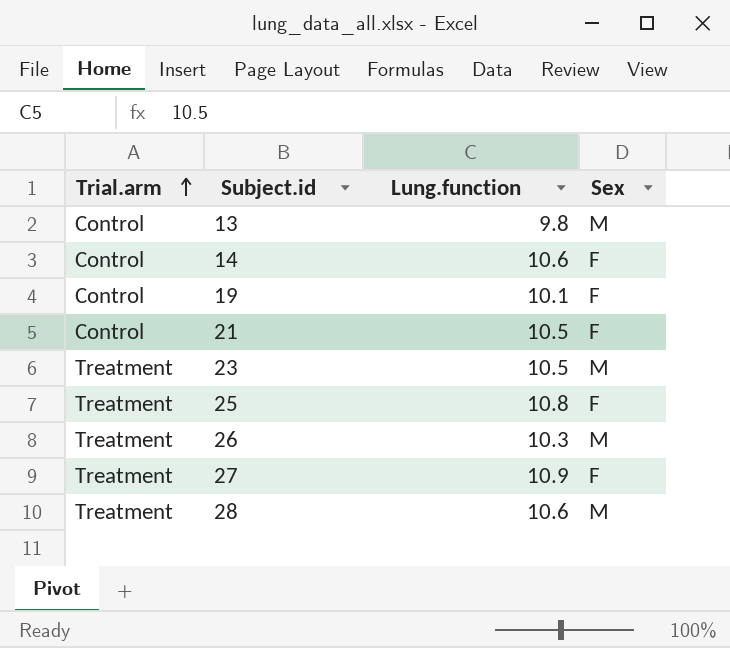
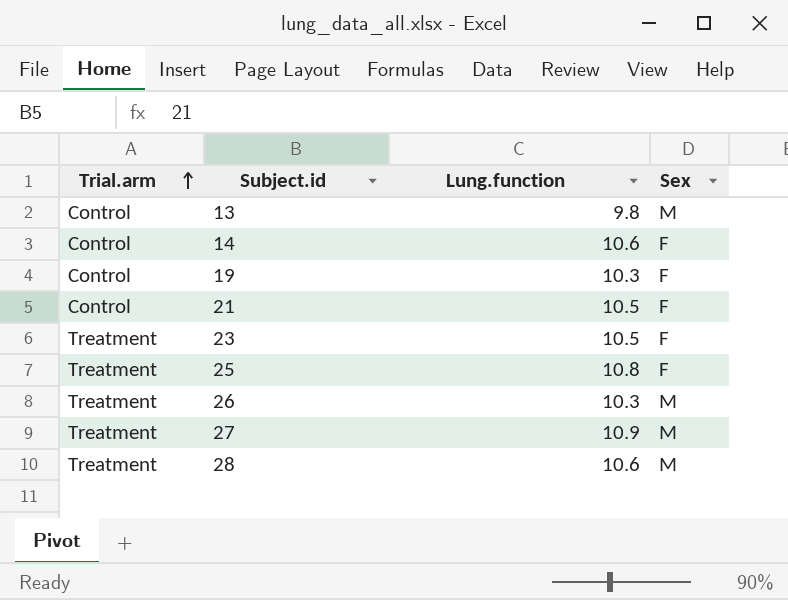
19 | Lung.function: 10.1 -> 10.3
23 | Sex: M -> F
27 | Sex: F -> M

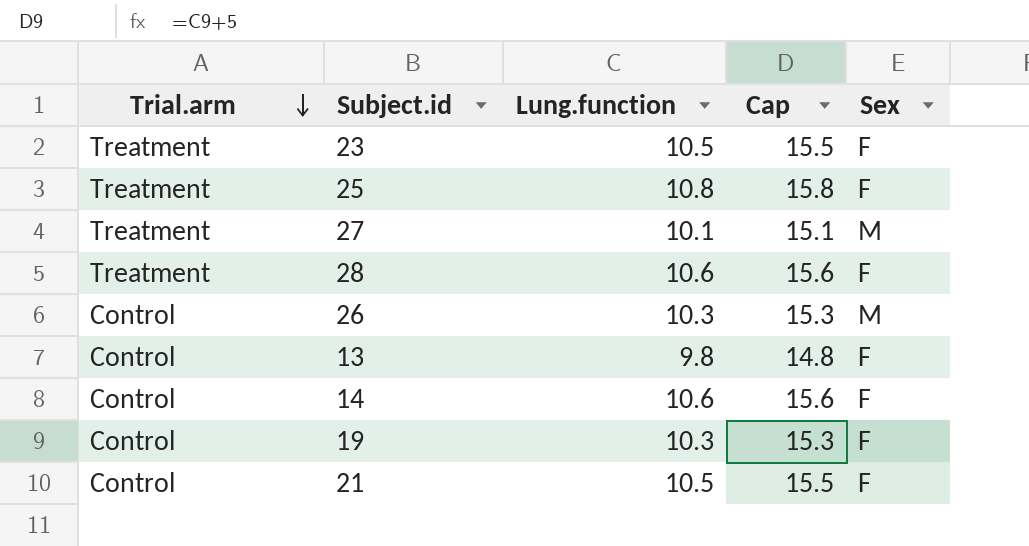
row order: Trial.arm ascending -> Trial.arm descending
column Cap | formula: none -> [Lung.function] + 5
27 | Lung.function: 10.9 -> 10.1
28 | Sex: M -> F
26 | Trial.arm: Treatment -> Control
13 | Sex: M -> F

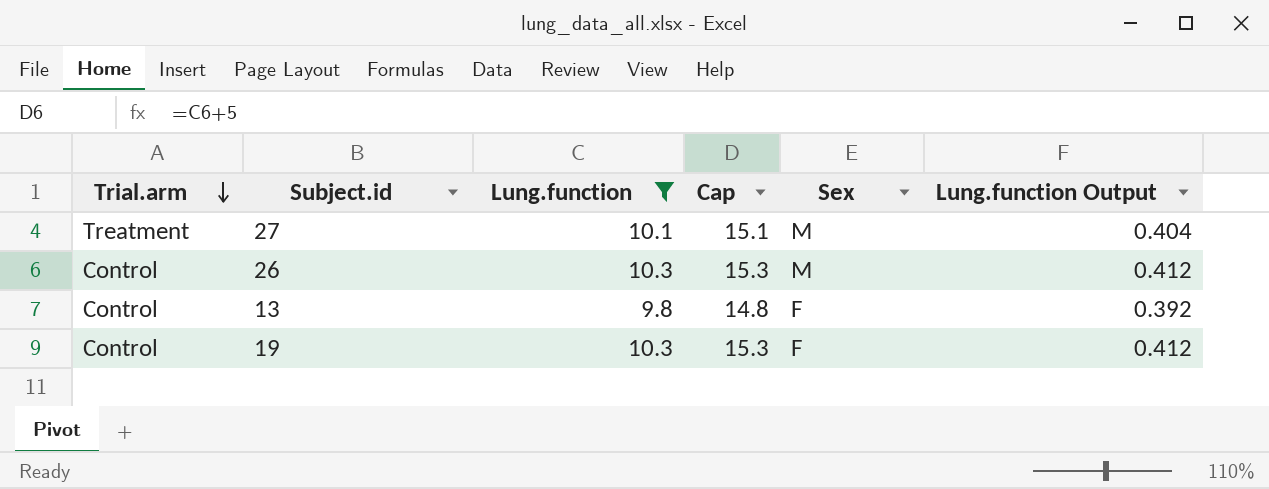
filter: none -> Lung.function <= 10.3
column Lung.function Output | formula: none -> [Lung.function] * 0.04

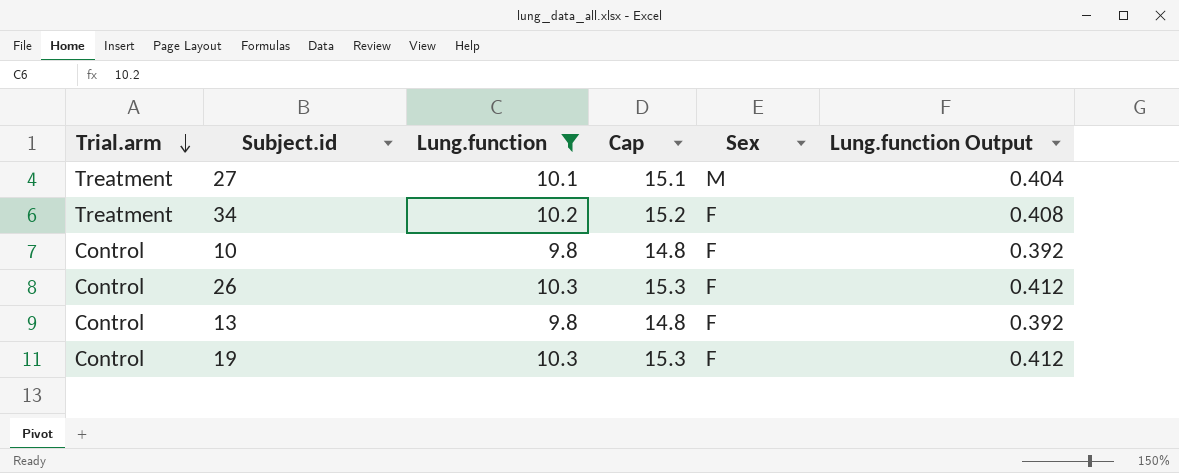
row 34: none -> Treatment | 10.2 | 15.2 | F | 0.408
row 10: none -> Control | 9.8 | 14.8 | F | 0.392
26 | Sex: M -> F

